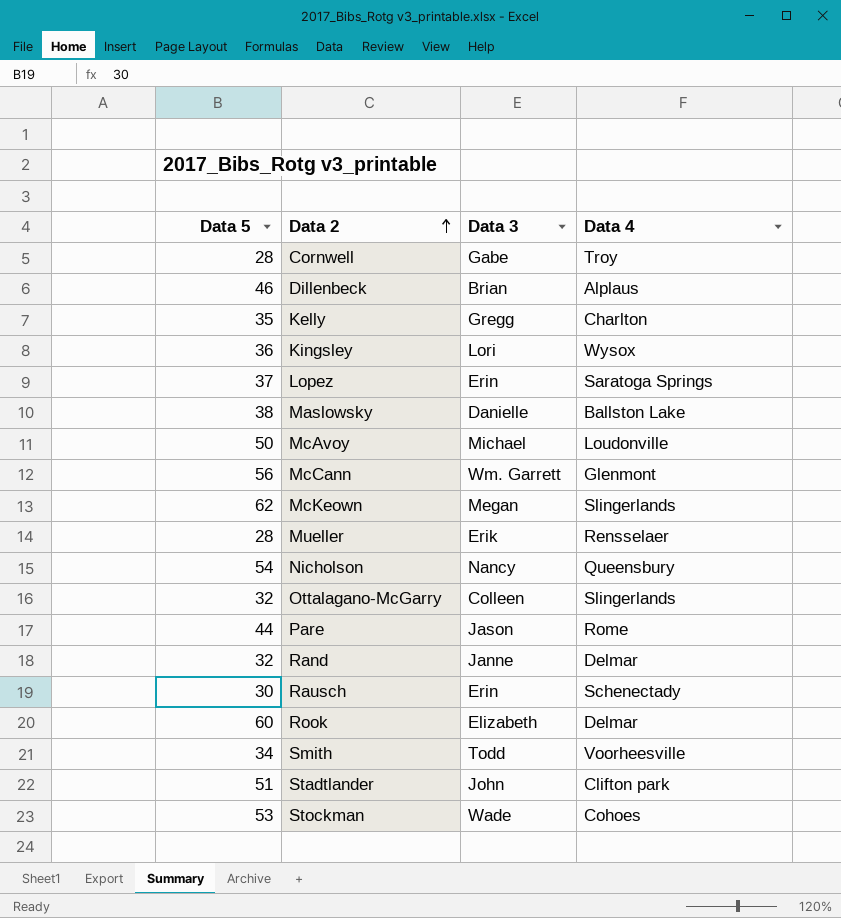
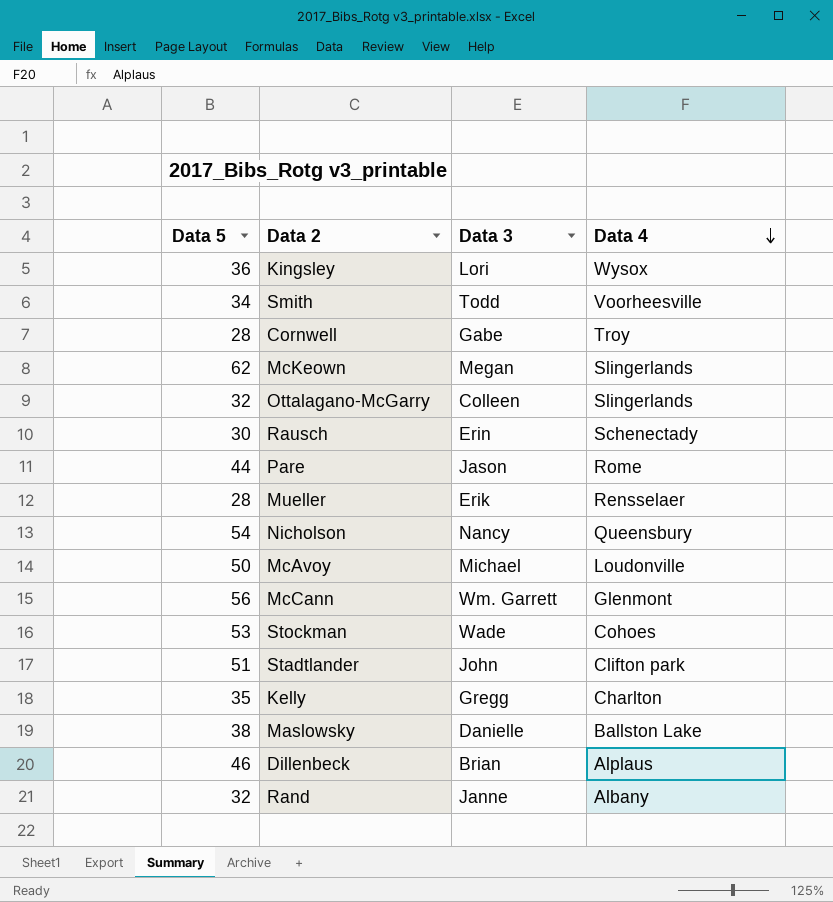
row order: Data 2 ascending -> Data 4 descending
row Lopez: 37 | Erin | Saratoga Springs -> none
row Rook: 60 | Elizabeth | Delmar -> none
Rand | Data 4: Delmar -> Albany

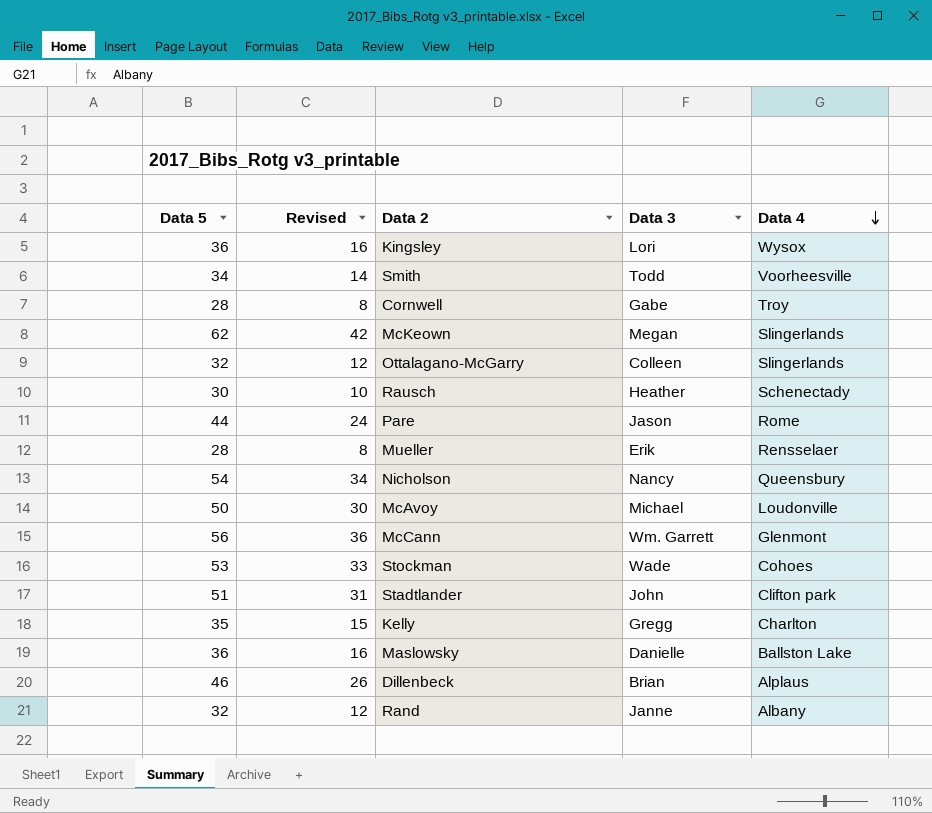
column Revised | formula: none -> [Data 5] - 20
Rausch | Data 3: Erin -> Heather
Maslowsky | Data 5: 38 -> 36

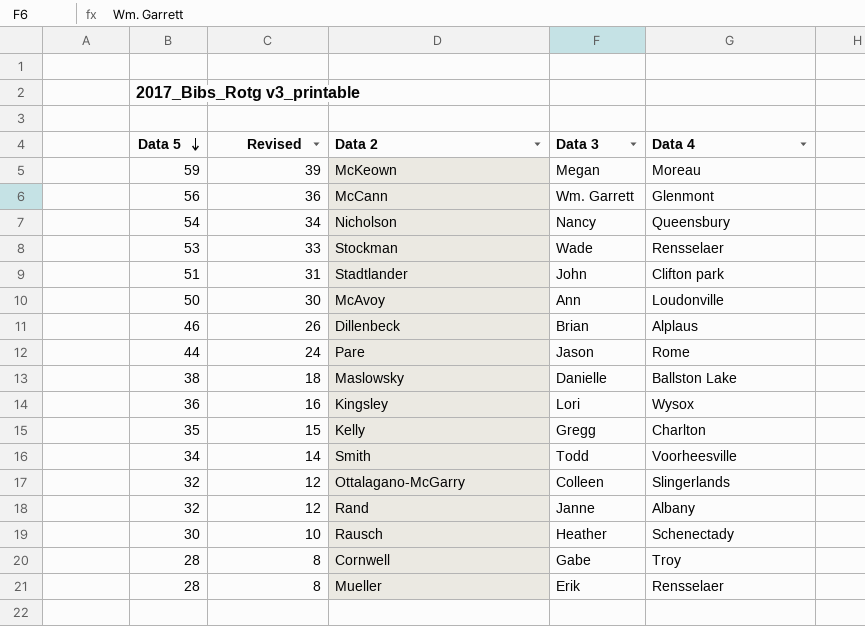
row order: Data 4 descending -> Data 5 descending
McKeown | Data 5: 62 -> 59
McKeown | Revised: 42 -> 39
McKeown | Data 4: Slingerlands -> Moreau
Stockman | Data 4: Cohoes -> Rensselaer
McAvoy | Data 3: Michael -> Ann
Maslowsky | Data 5: 36 -> 38
Maslowsky | Revised: 16 -> 18

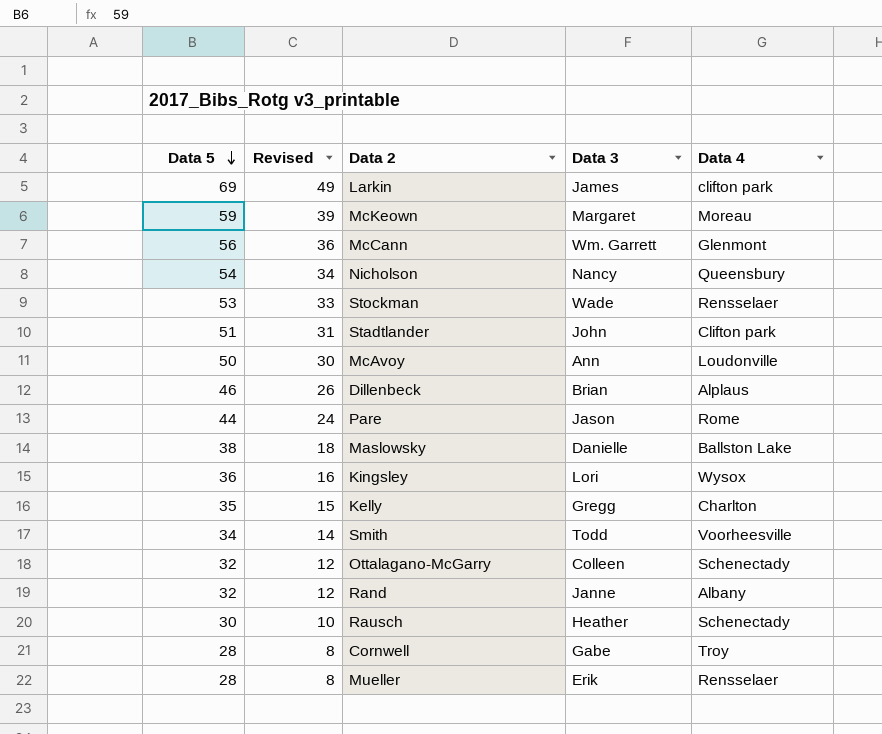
row Larkin: none -> 69 | 49 | James | clifton park
McKeown | Data 3: Megan -> Margaret
Ottalagano-McGarry | Data 4: Slingerlands -> Schenectady

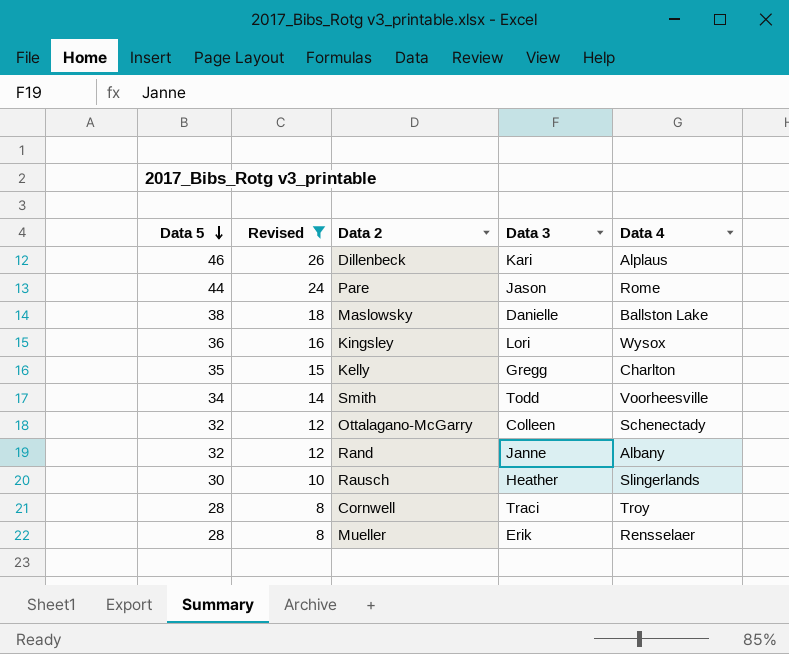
filter: none -> Revised <= 26
Dillenbeck | Data 3: Brian -> Kari
Rausch | Data 4: Schenectady -> Slingerlands
Cornwell | Data 3: Gabe -> Traci

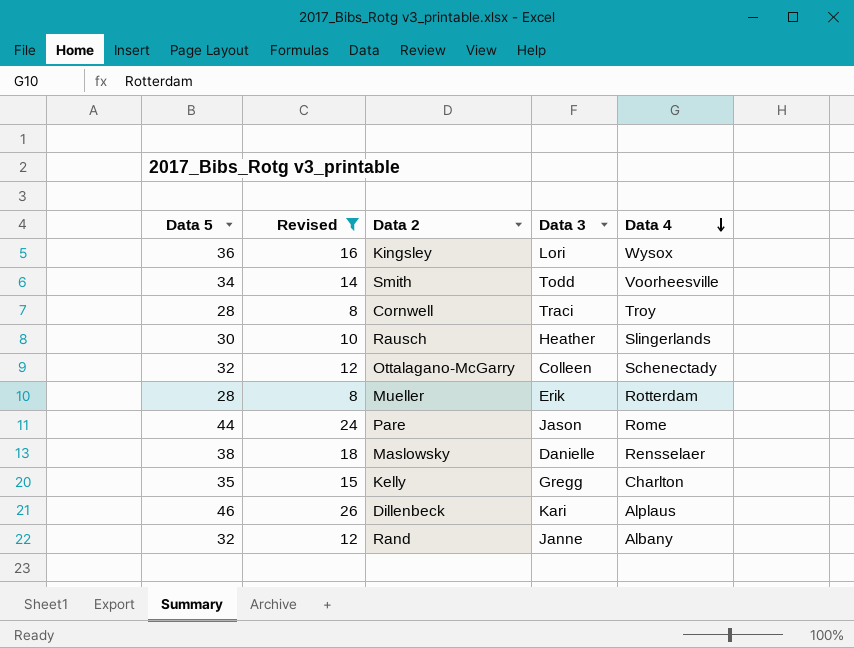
row order: Data 5 descending -> Data 4 descending
Mueller | Data 4: Rensselaer -> Rotterdam
Maslowsky | Data 4: Ballston Lake -> Rensselaer

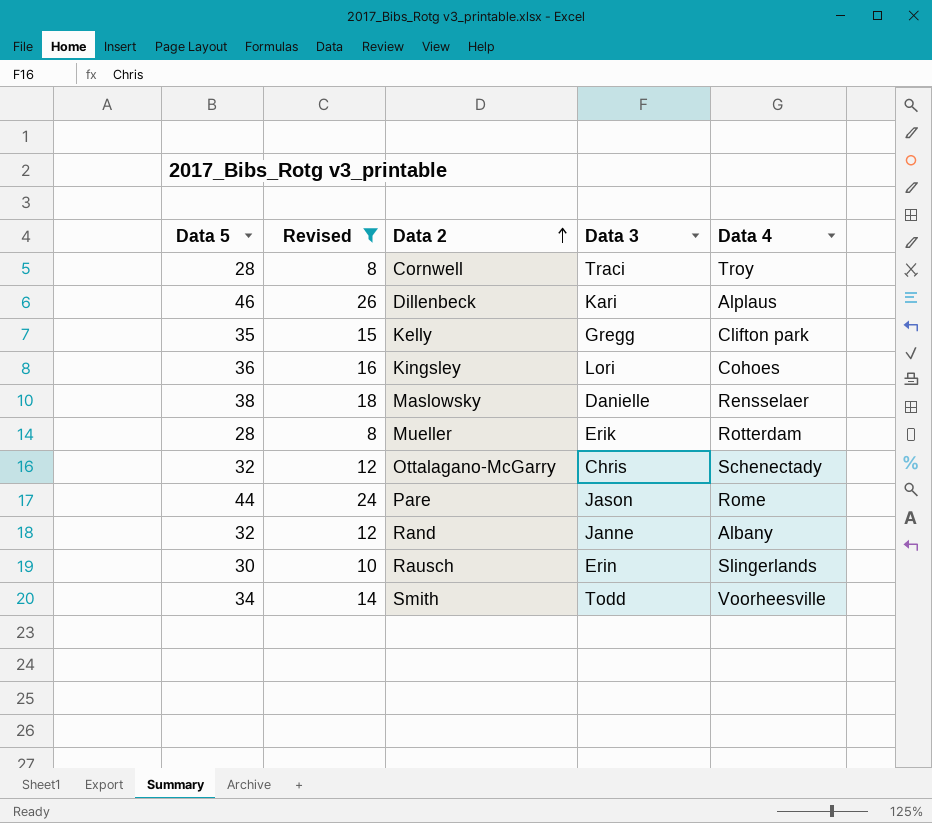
row order: Data 4 descending -> Data 2 ascending
Kelly | Data 4: Charlton -> Clifton park
Kingsley | Data 4: Wysox -> Cohoes
Ottalagano-McGarry | Data 3: Colleen -> Chris
Rausch | Data 3: Heather -> Erin

